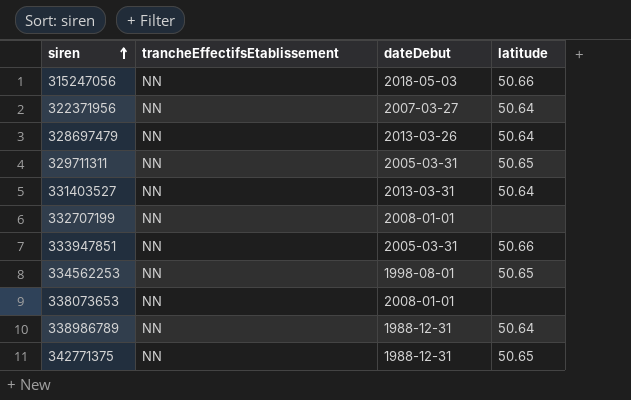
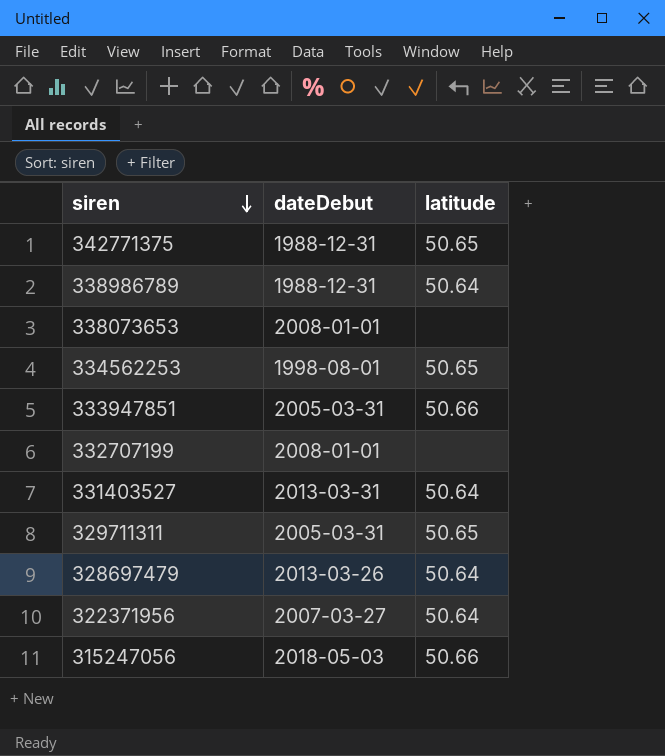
row order: siren ascending -> siren descending
column trancheEffectifsEtablissement | position: 2 -> none

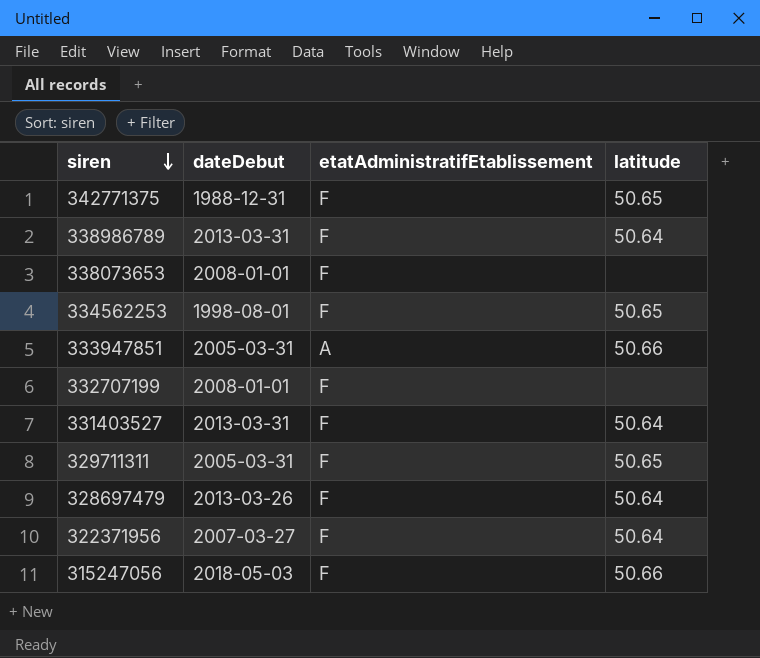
column etatAdministratifEtablissement | position: none -> 3
338986789 | dateDebut: 1988-12-31 -> 2013-03-31

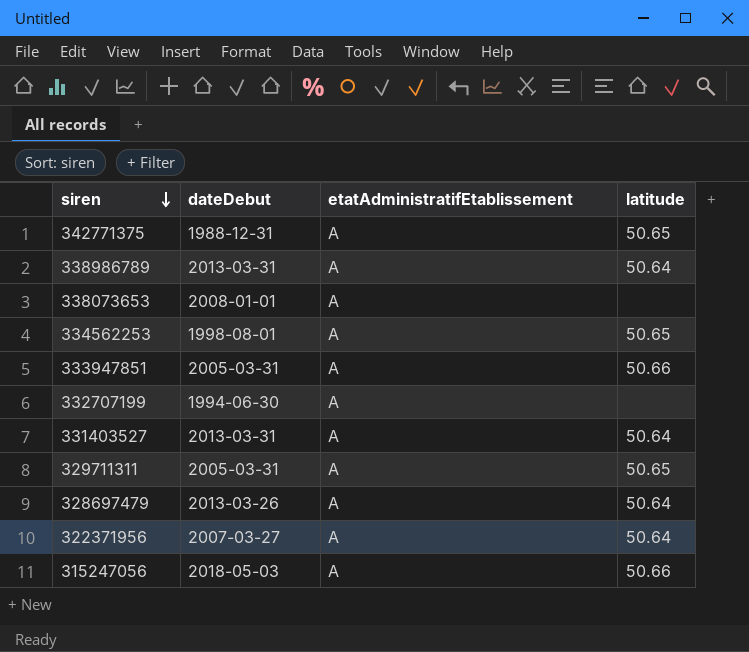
342771375 | etatAdministratifEtablissement: F -> A
338986789 | etatAdministratifEtablissement: F -> A
338073653 | etatAdministratifEtablissement: F -> A
334562253 | etatAdministratifEtablissement: F -> A
332707199 | dateDebut: 2008-01-01 -> 1994-06-30
332707199 | etatAdministratifEtablissement: F -> A
331403527 | etatAdministratifEtablissement: F -> A
329711311 | etatAdministratifEtablissement: F -> A
328697479 | etatAdministratifEtablissement: F -> A
322371956 | etatAdministratifEtablissement: F -> A
315247056 | etatAdministratifEtablissement: F -> A

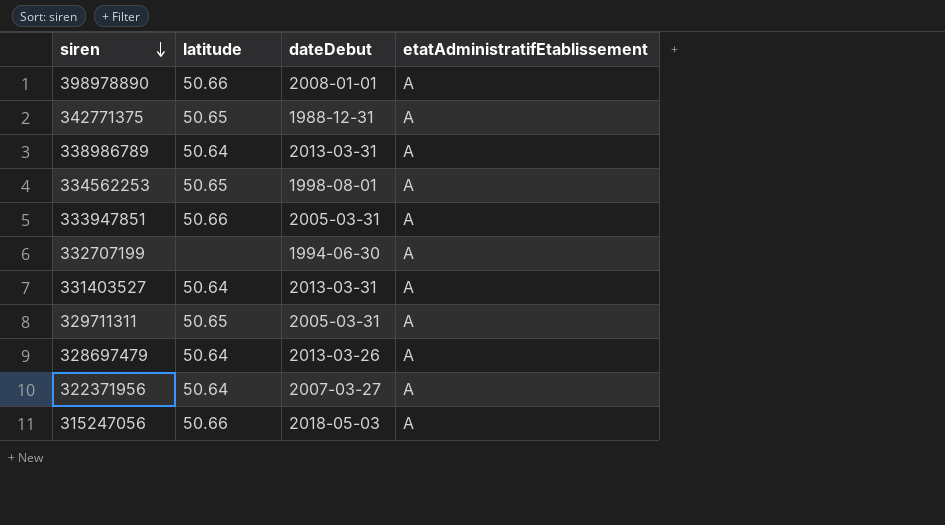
column latitude | position: 4 -> 2
row 338073653: 2008-01-01 | A | none -> none
row 398978890: none -> 50.66 | 2008-01-01 | A

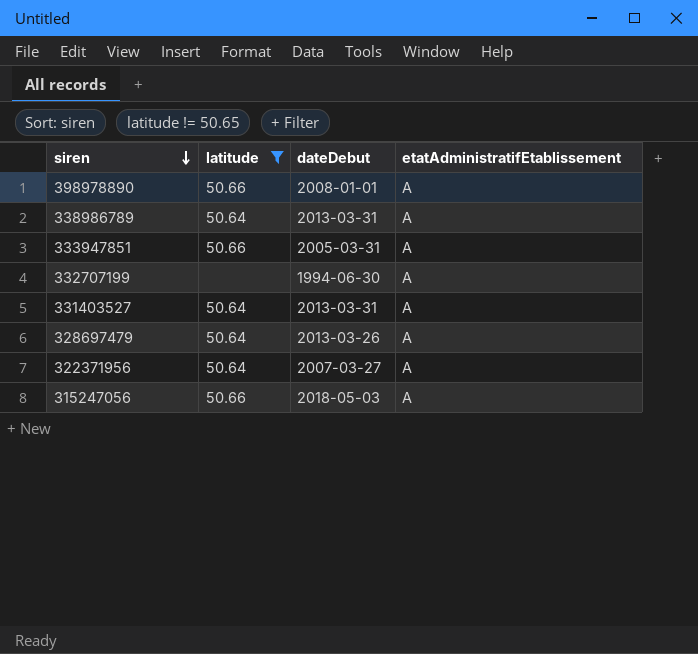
filter: none -> latitude != 50.65

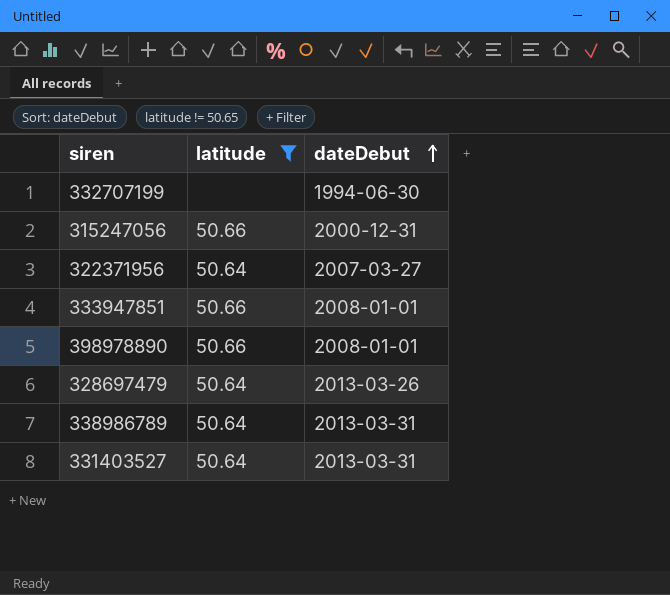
row order: siren descending -> dateDebut ascending
column etatAdministratifEtablissement | position: 4 -> none
315247056 | dateDebut: 2018-05-03 -> 2000-12-31
333947851 | dateDebut: 2005-03-31 -> 2008-01-01

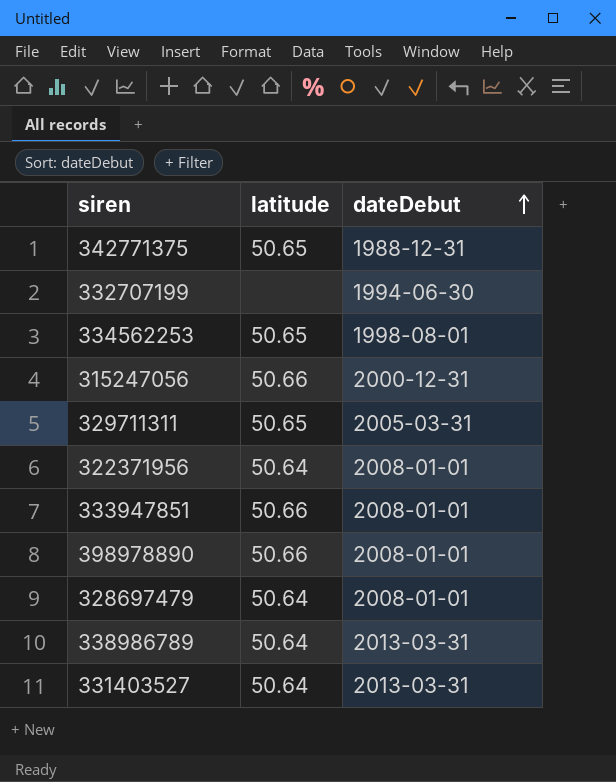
filter: latitude != 50.65 -> none
322371956 | dateDebut: 2007-03-27 -> 2008-01-01
328697479 | dateDebut: 2013-03-26 -> 2008-01-01

